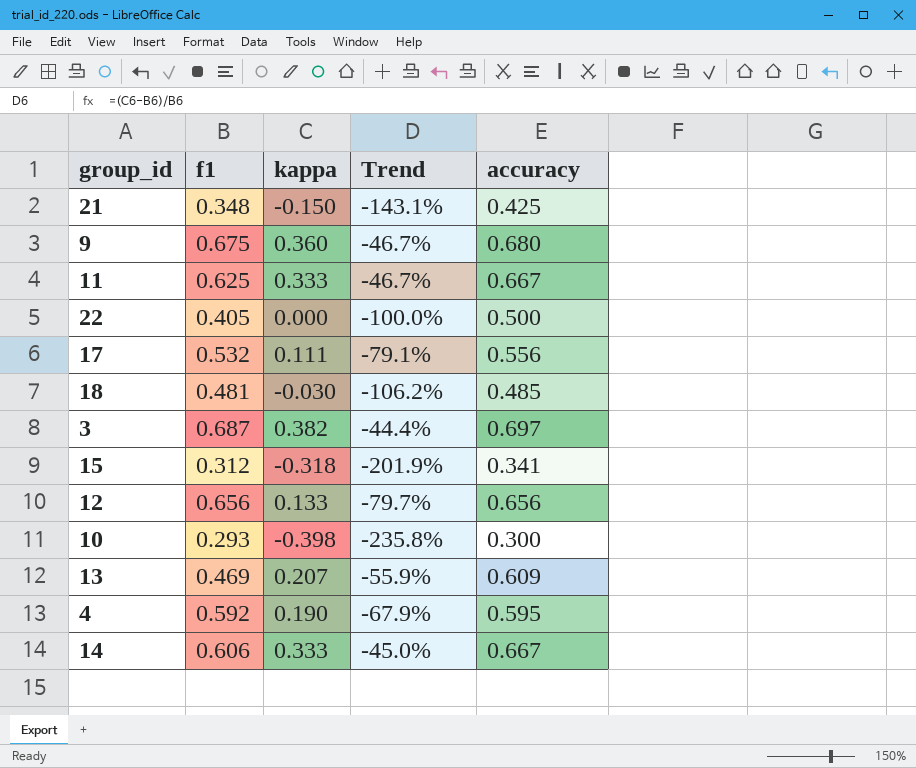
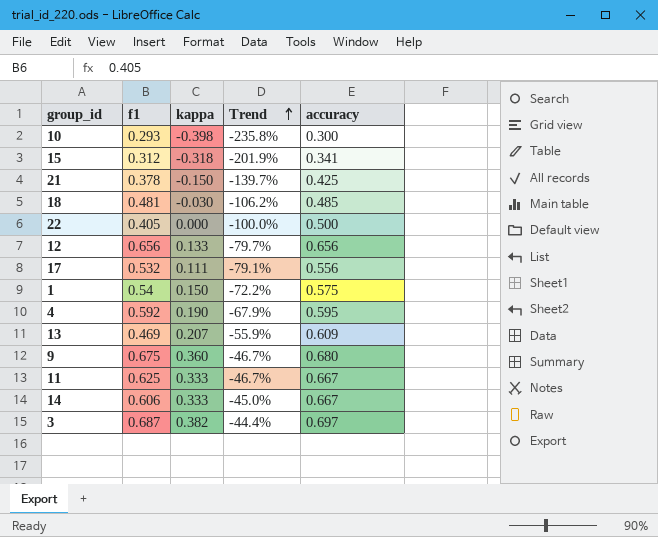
row order: none -> Trend ascending
21 | f1: 0.348 -> 0.378
21 | Trend: -143.1% -> -139.7%
row 1: none -> 0.54 | 0.150 | -72.2% | 0.575

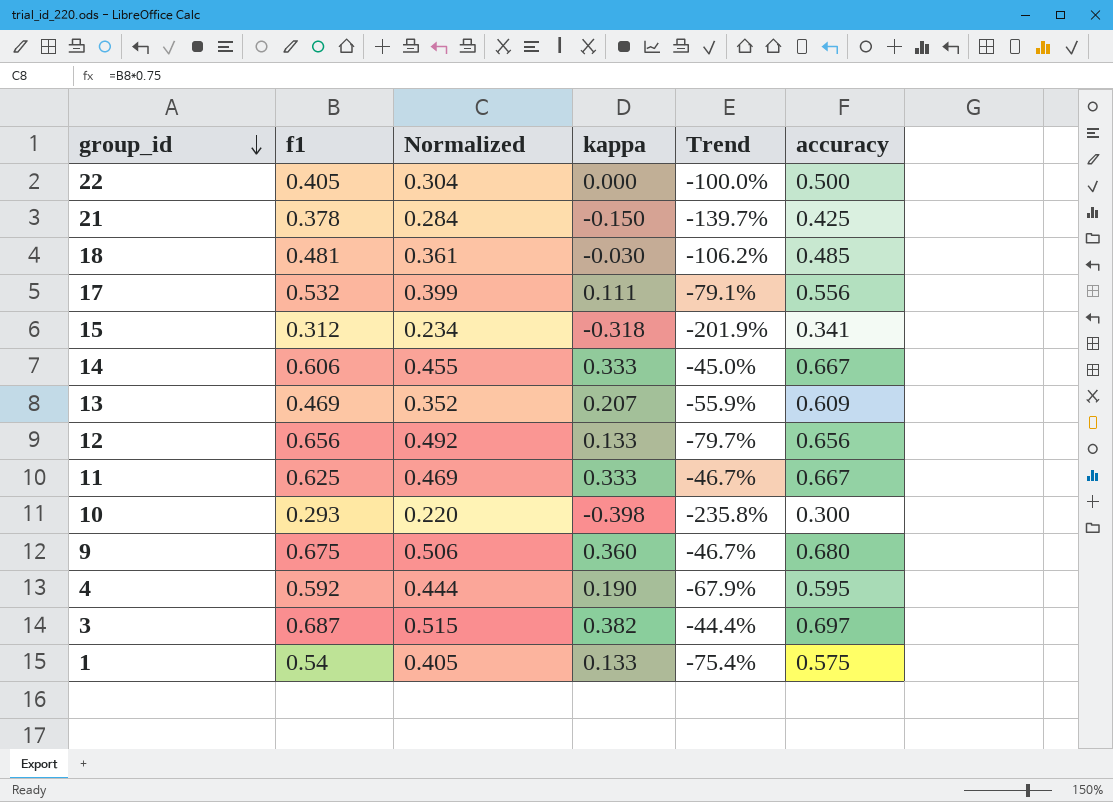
row order: Trend ascending -> group_id descending
column Normalized | formula: none -> [f1] * 0.75
1 | kappa: 0.150 -> 0.133
1 | Trend: -72.2% -> -75.4%

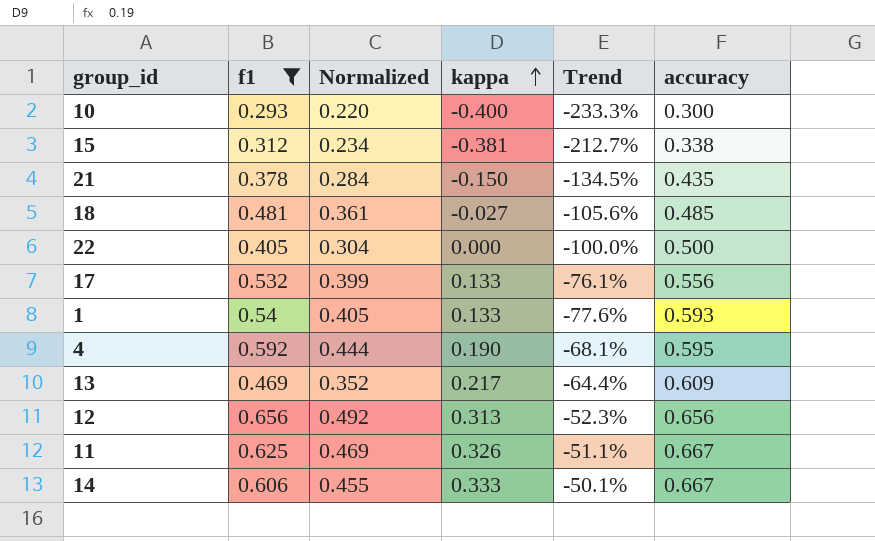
filter: none -> f1 <= 0.656
row order: group_id descending -> kappa ascending
column Trend | formula: ([kappa] - [f1]) / [f1] -> ([kappa] - [accuracy]) / [accuracy]
10 | kappa: -0.398 -> -0.400
15 | kappa: -0.318 -> -0.381
15 | accuracy: 0.341 -> 0.338
21 | accuracy: 0.425 -> 0.435
18 | kappa: -0.030 -> -0.027
17 | kappa: 0.111 -> 0.133
1 | accuracy: 0.575 -> 0.593
13 | kappa: 0.207 -> 0.217
12 | kappa: 0.133 -> 0.313
11 | kappa: 0.333 -> 0.326

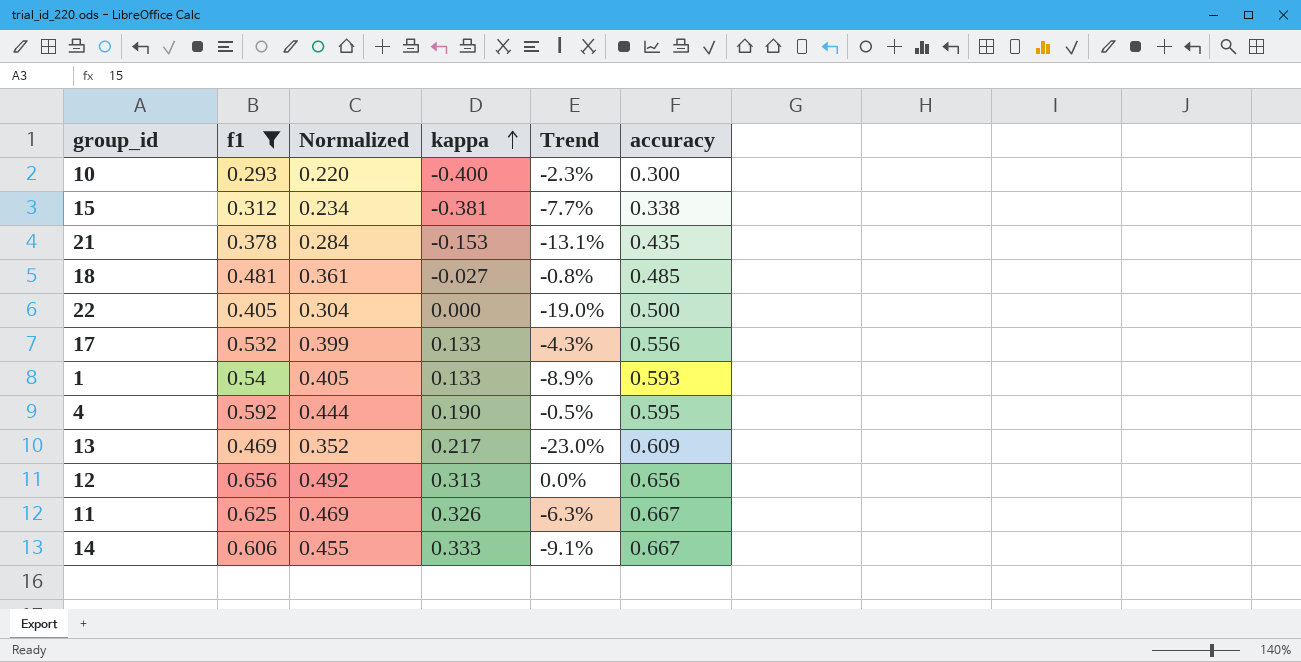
column Trend | formula: ([kappa] - [accuracy]) / [accuracy] -> ([f1] - [accuracy]) / [accuracy]
21 | kappa: -0.150 -> -0.153

